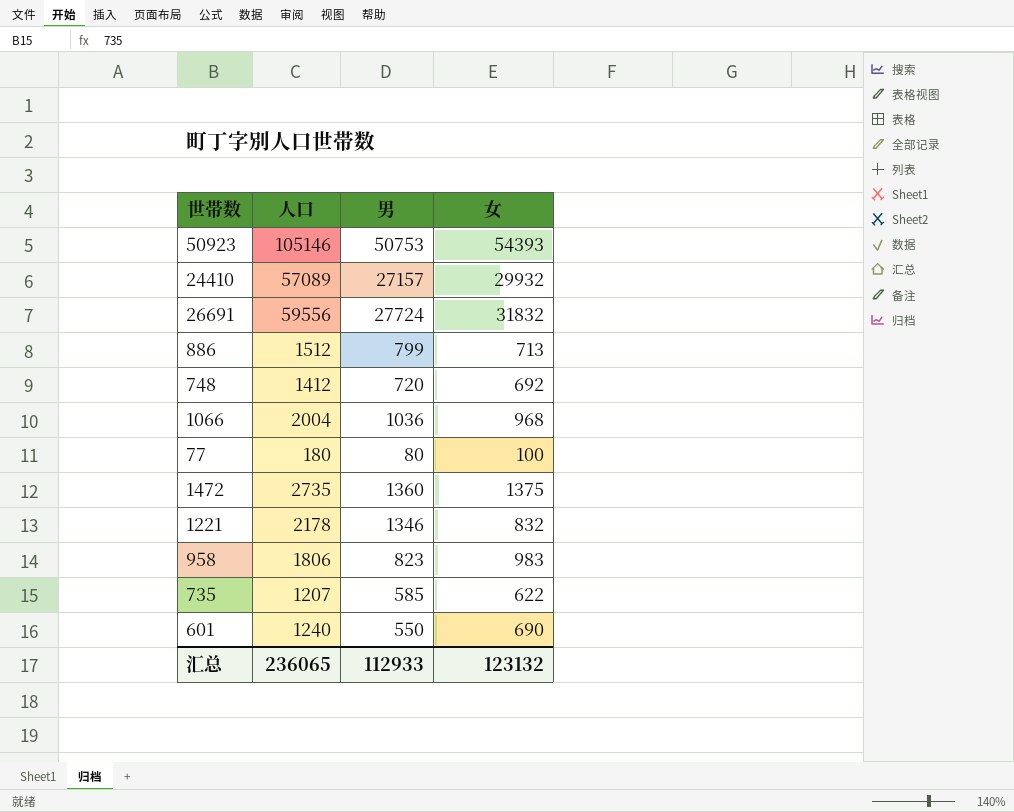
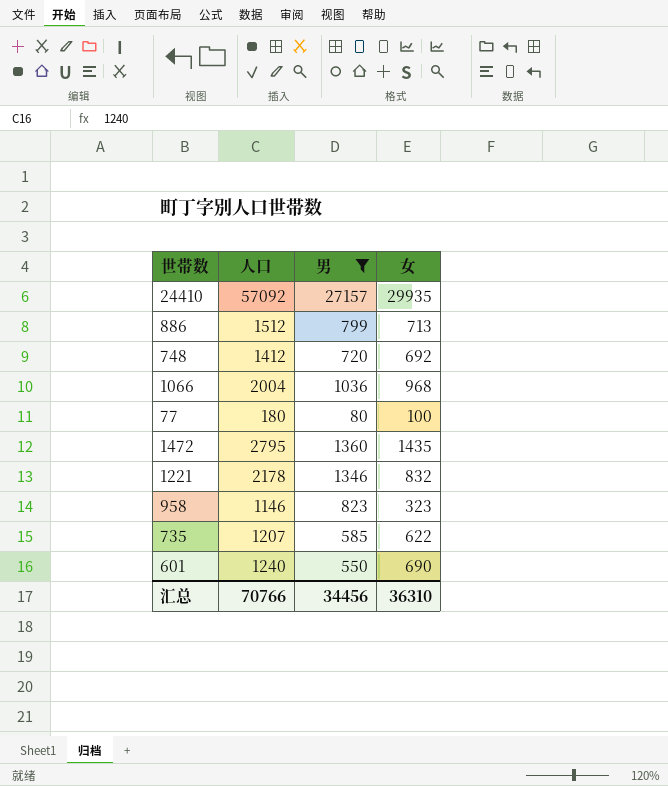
filter: none -> 男 <= 27157
24410 | 人口: 57089 -> 57092
24410 | 女: 29932 -> 29935
1472 | 人口: 2735 -> 2795
1472 | 女: 1375 -> 1435
958 | 人口: 1806 -> 1146
958 | 女: 983 -> 323
汇总 | 人口: 236065 -> 70766
汇总 | 男: 112933 -> 34456
汇总 | 女: 123132 -> 36310

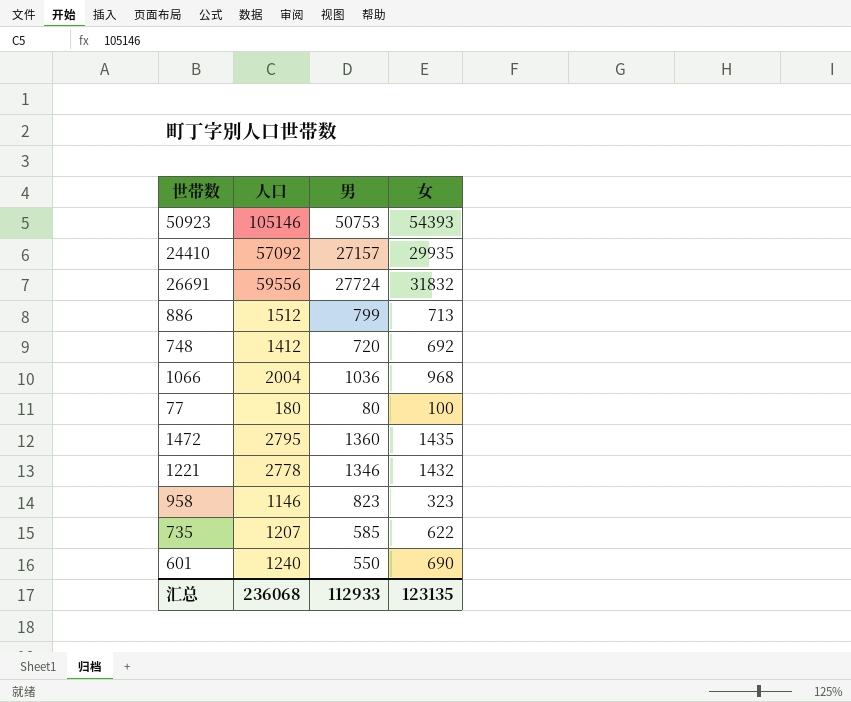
filter: 男 <= 27157 -> none
1221 | 人口: 2178 -> 2778
1221 | 女: 832 -> 1432
汇总 | 人口: 70766 -> 236068
汇总 | 男: 34456 -> 112933
汇总 | 女: 36310 -> 123135

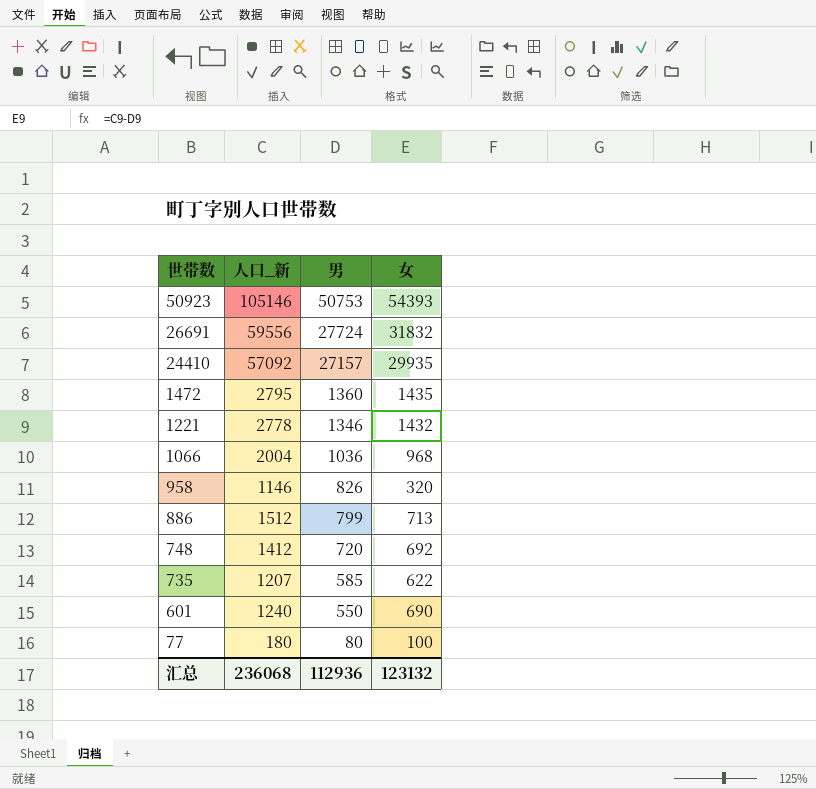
row order: none -> 世帯数 descending
column name: 人口 -> 人口_新
958 | 男: 823 -> 826
958 | 女: 323 -> 320
汇总 | 男: 112933 -> 112936
汇总 | 女: 123135 -> 123132

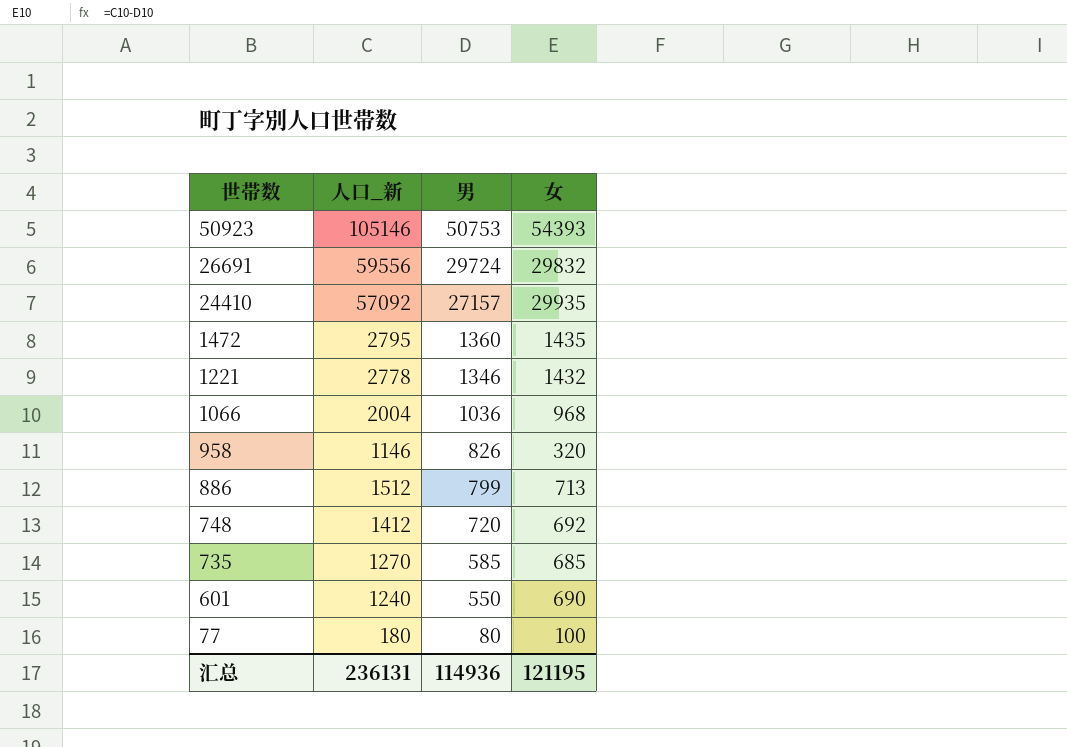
26691 | 男: 27724 -> 29724
26691 | 女: 31832 -> 29832
735 | 人口_新: 1207 -> 1270
735 | 女: 622 -> 685
汇总 | 人口_新: 236068 -> 236131
汇总 | 男: 112936 -> 114936
汇总 | 女: 123132 -> 121195

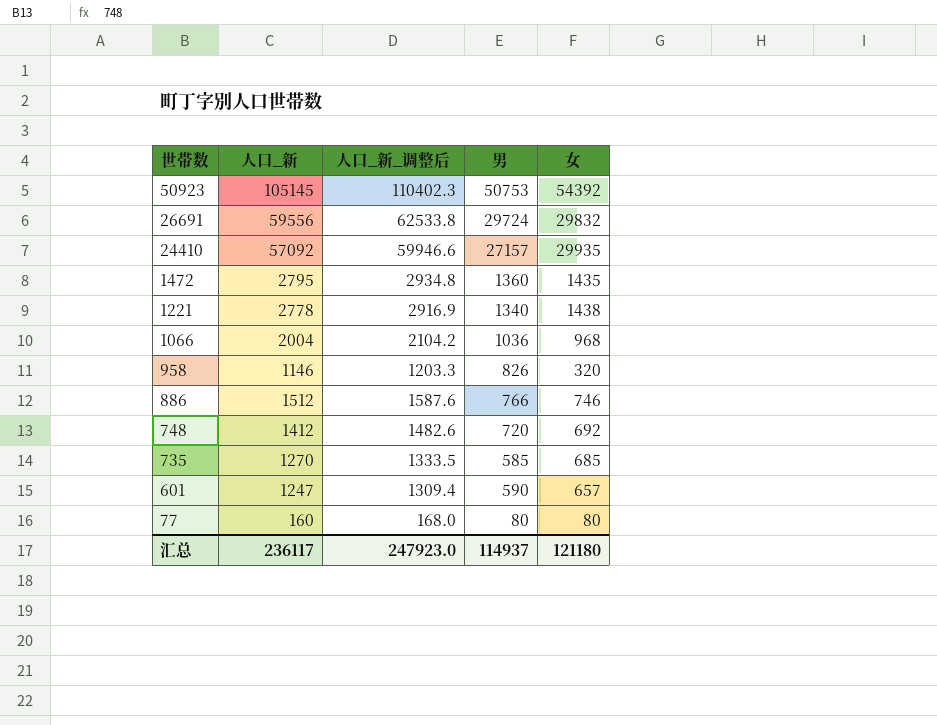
column 人口_新_调整后 | formula: none -> [人口_新] * 1.05
50923 | 人口_新: 105146 -> 105145
50923 | 女: 54393 -> 54392
1221 | 男: 1346 -> 1340
1221 | 女: 1432 -> 1438
886 | 男: 799 -> 766
886 | 女: 713 -> 746
601 | 人口_新: 1240 -> 1247
601 | 男: 550 -> 590
601 | 女: 690 -> 657
77 | 人口_新: 180 -> 160
77 | 女: 100 -> 80
汇总 | 人口_新: 236131 -> 236117
汇总 | 男: 114936 -> 114937
汇总 | 女: 121195 -> 121180

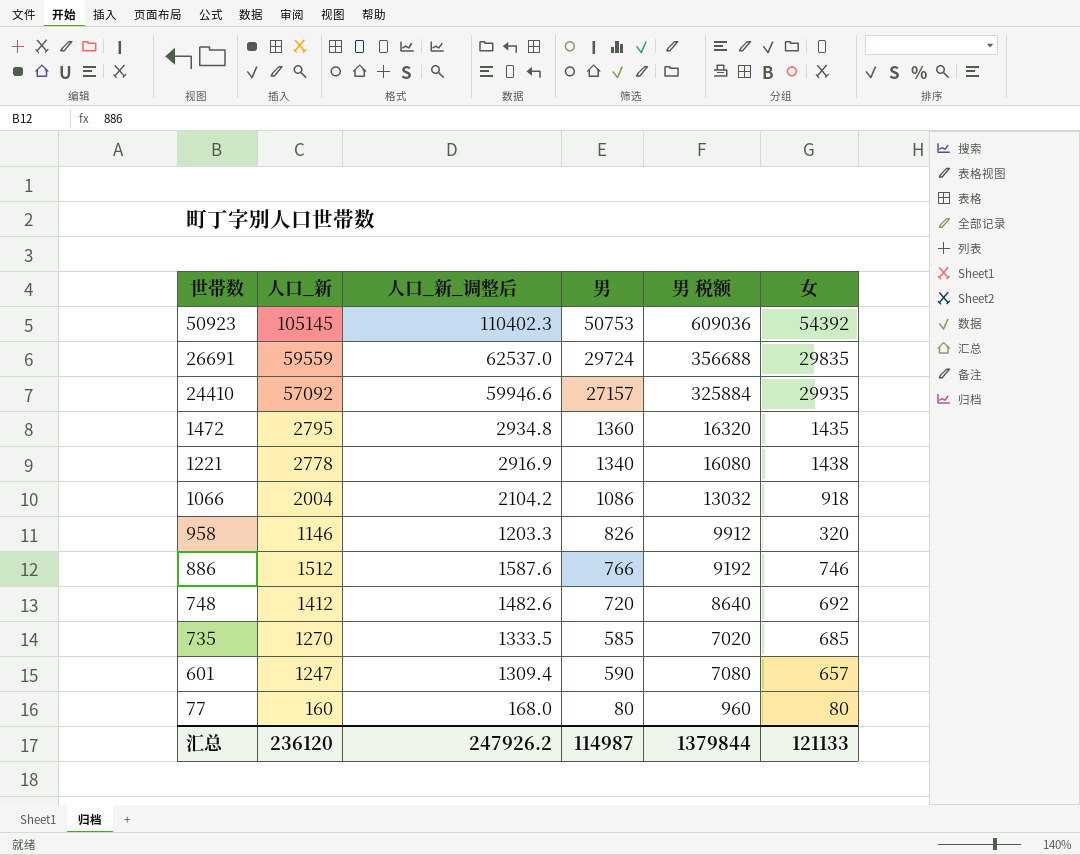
column 男 税额 | formula: none -> [男] * 12
26691 | 人口_新: 59556 -> 59559
26691 | 人口_新_调整后: 62533.8 -> 62537.0
26691 | 女: 29832 -> 29835
1066 | 男: 1036 -> 1086
1066 | 女: 968 -> 918
汇总 | 人口_新: 236117 -> 236120
汇总 | 人口_新_调整后: 247923.0 -> 247926.2
汇总 | 男: 114937 -> 114987
汇总 | 女: 121180 -> 121133

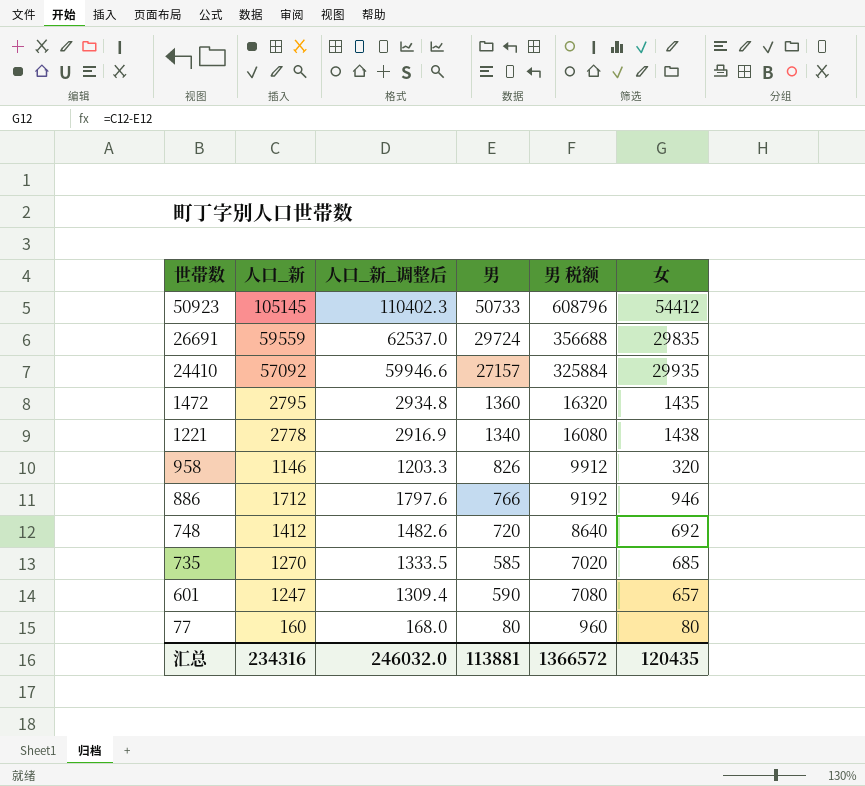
row 1066: 2004 | 2104.2 | 1086 | 13032 | 918 -> none
50923 | 男: 50753 -> 50733
50923 | 男 税额: 609036 -> 608796
50923 | 女: 54392 -> 54412
886 | 人口_新: 1512 -> 1712
886 | 人口_新_调整后: 1587.6 -> 1797.6
886 | 女: 746 -> 946
汇总 | 人口_新: 236120 -> 234316
汇总 | 人口_新_调整后: 247926.2 -> 246032.0
汇总 | 男: 114987 -> 113881
汇总 | 男 税额: 1379844 -> 1366572
汇总 | 女: 121133 -> 120435

